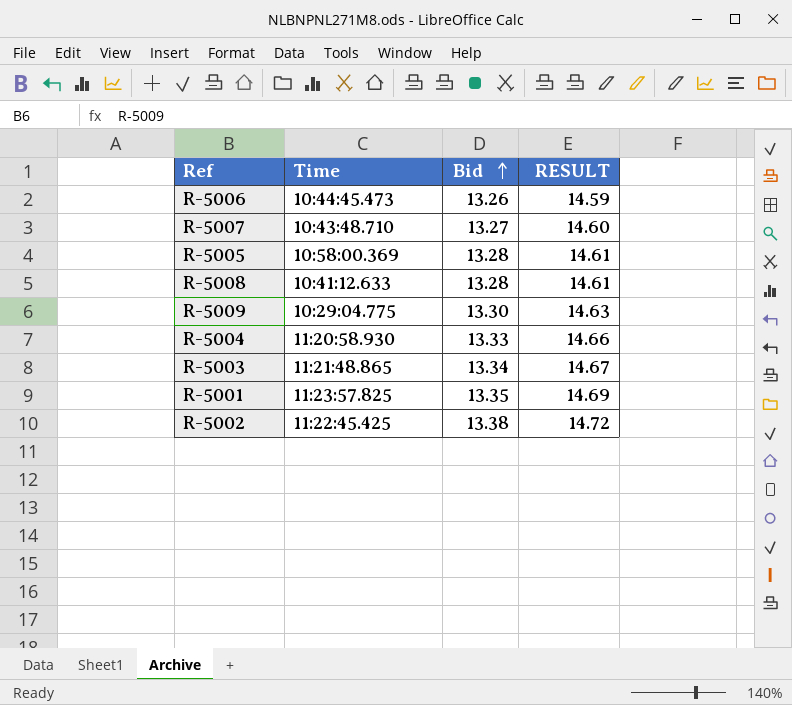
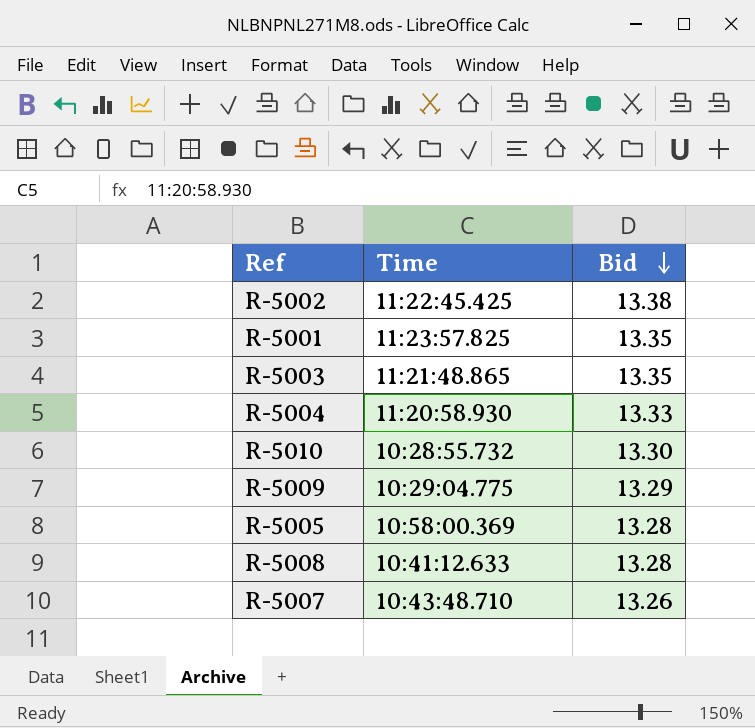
row order: Bid ascending -> Bid descending
column RESULT | formula: [Bid] * 1.1 -> none
row R-5006: 10:44:45.473 | 13.26 | 14.59 -> none
R-5003 | Bid: 13.34 -> 13.35
row R-5010: none -> 10:28:55.732 | 13.30
R-5009 | Bid: 13.30 -> 13.29
R-5007 | Bid: 13.27 -> 13.26

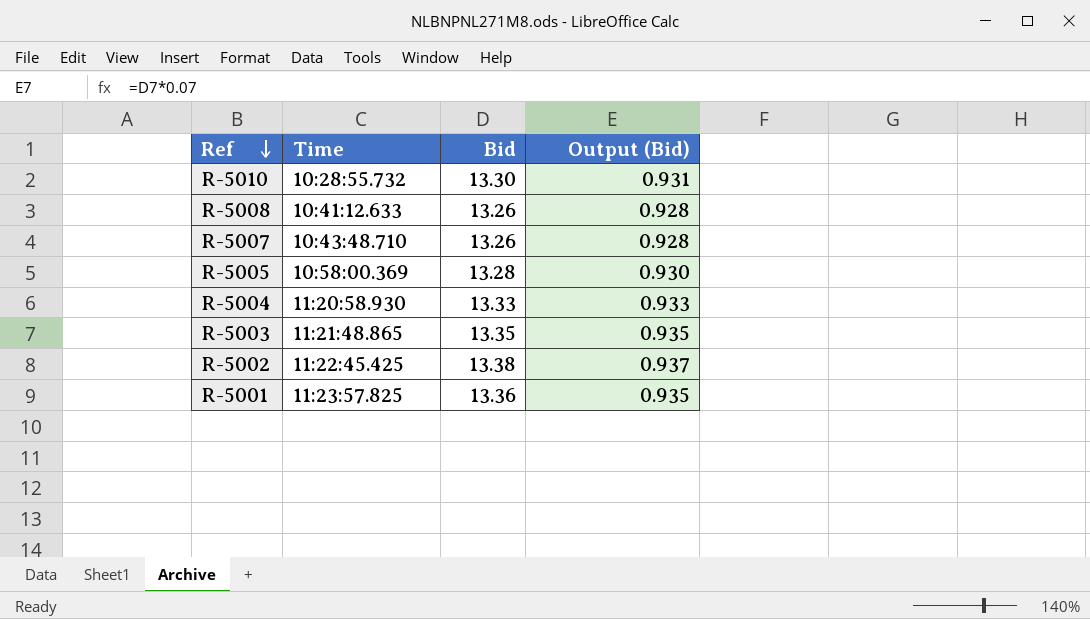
row order: Bid descending -> Ref descending
column Output (Bid) | formula: none -> [Bid] * 0.07
row R-5009: 10:29:04.775 | 13.29 -> none
R-5008 | Bid: 13.28 -> 13.26
R-5001 | Bid: 13.35 -> 13.36

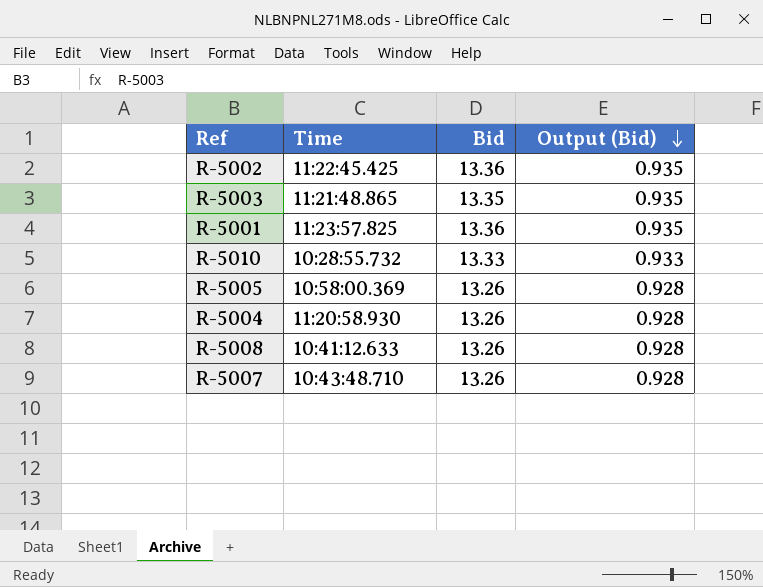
row order: Ref descending -> Output (Bid) descending
R-5002 | Bid: 13.38 -> 13.36
R-5002 | Output (Bid): 0.937 -> 0.935
R-5010 | Bid: 13.30 -> 13.33
R-5010 | Output (Bid): 0.931 -> 0.933
R-5005 | Bid: 13.28 -> 13.26
R-5005 | Output (Bid): 0.930 -> 0.928
R-5004 | Bid: 13.33 -> 13.26
R-5004 | Output (Bid): 0.933 -> 0.928

